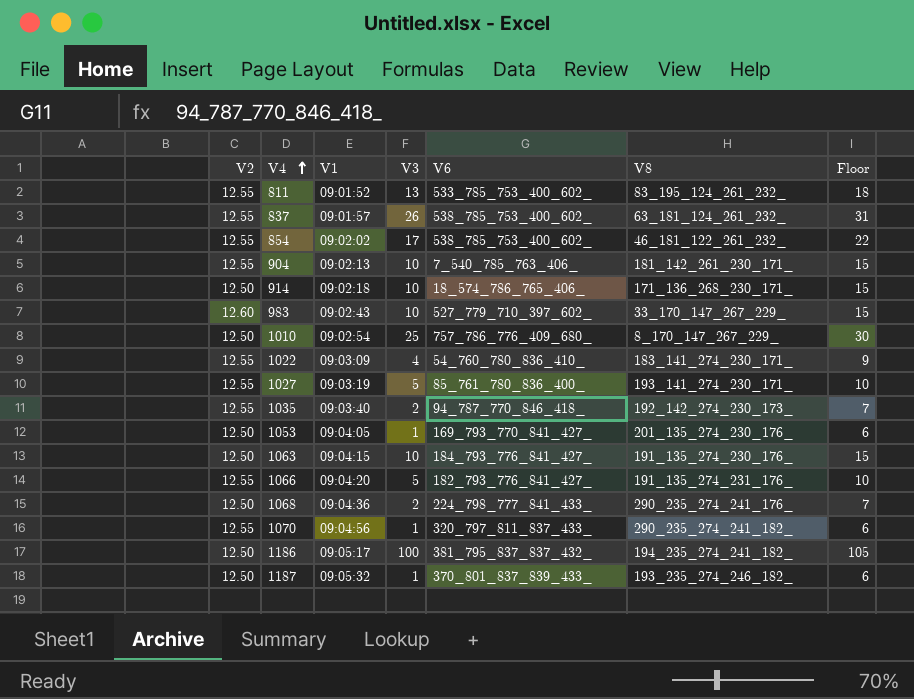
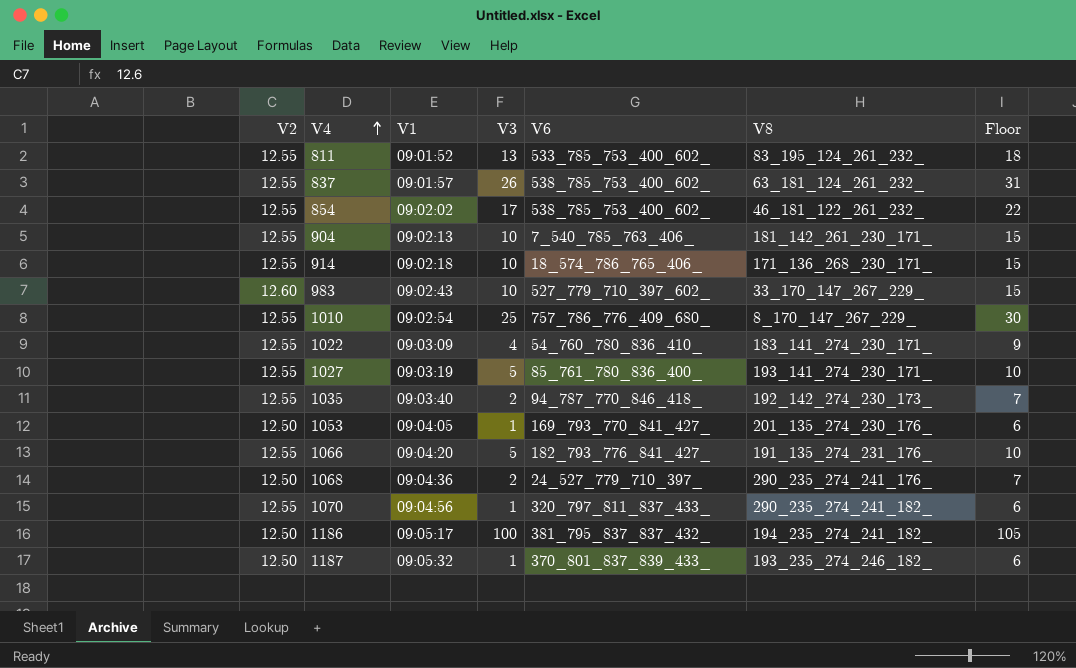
row 1063: 12.50 | 09:04:15 | 10 | 184_793_776_841_427_ | 191_135_274_230_176_ | 15 -> none
914 | V2: 12.50 -> 12.55
1010 | V2: 12.50 -> 12.55
1068 | V6: 224_798_777_841_433_ -> 24_527_779_710_397_

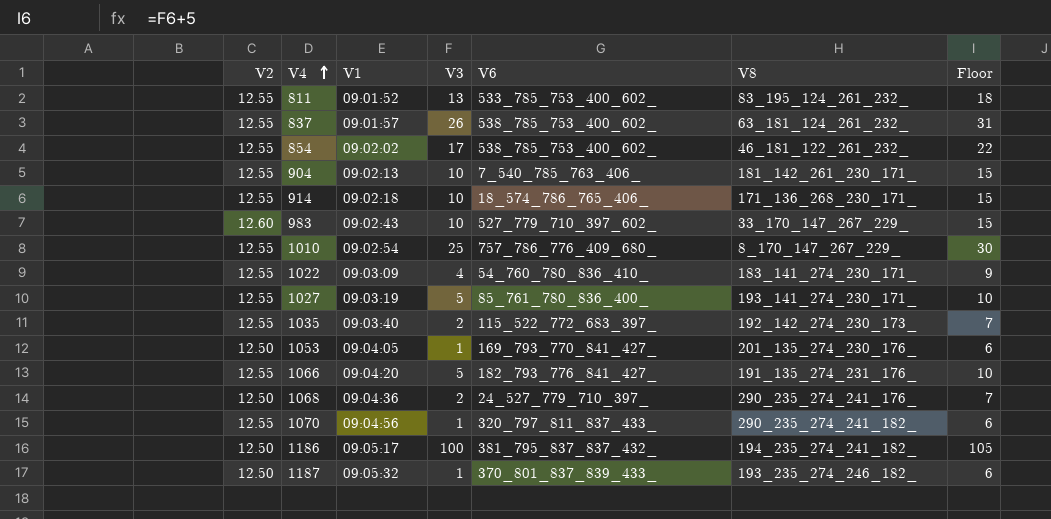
1035 | V6: 94_787_770_846_418_ -> 115_522_772_683_397_

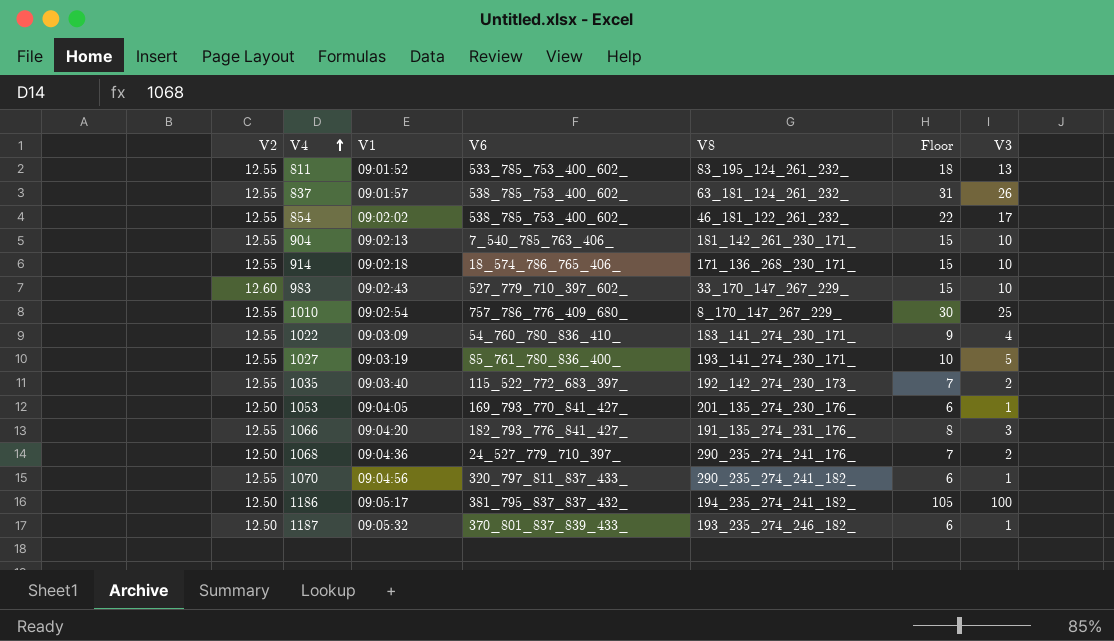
column V3 | position: 4 -> 7
1066 | Floor: 10 -> 8
1066 | V3: 5 -> 3

